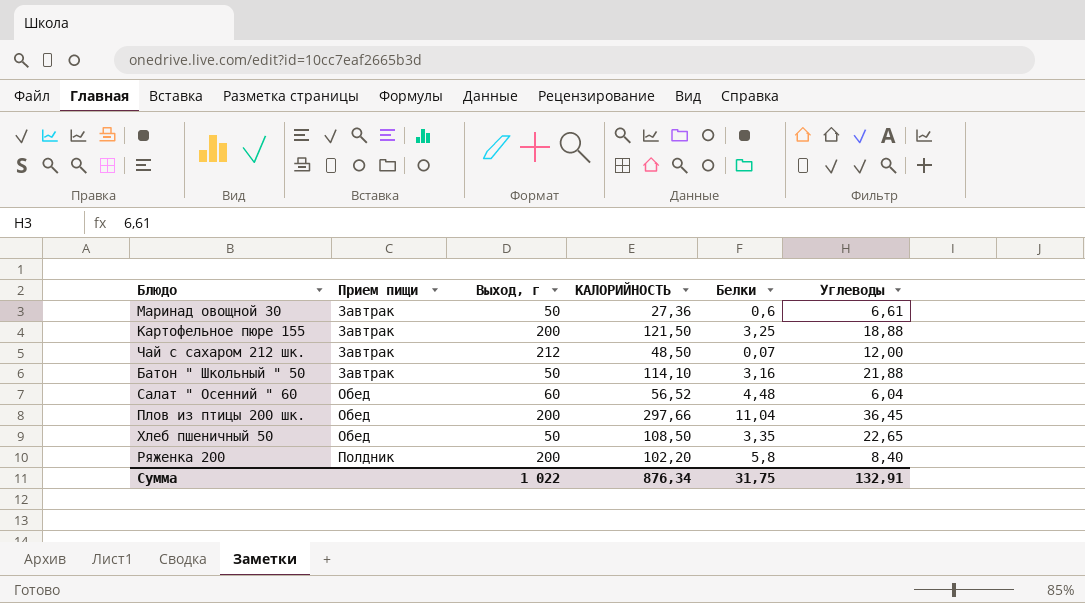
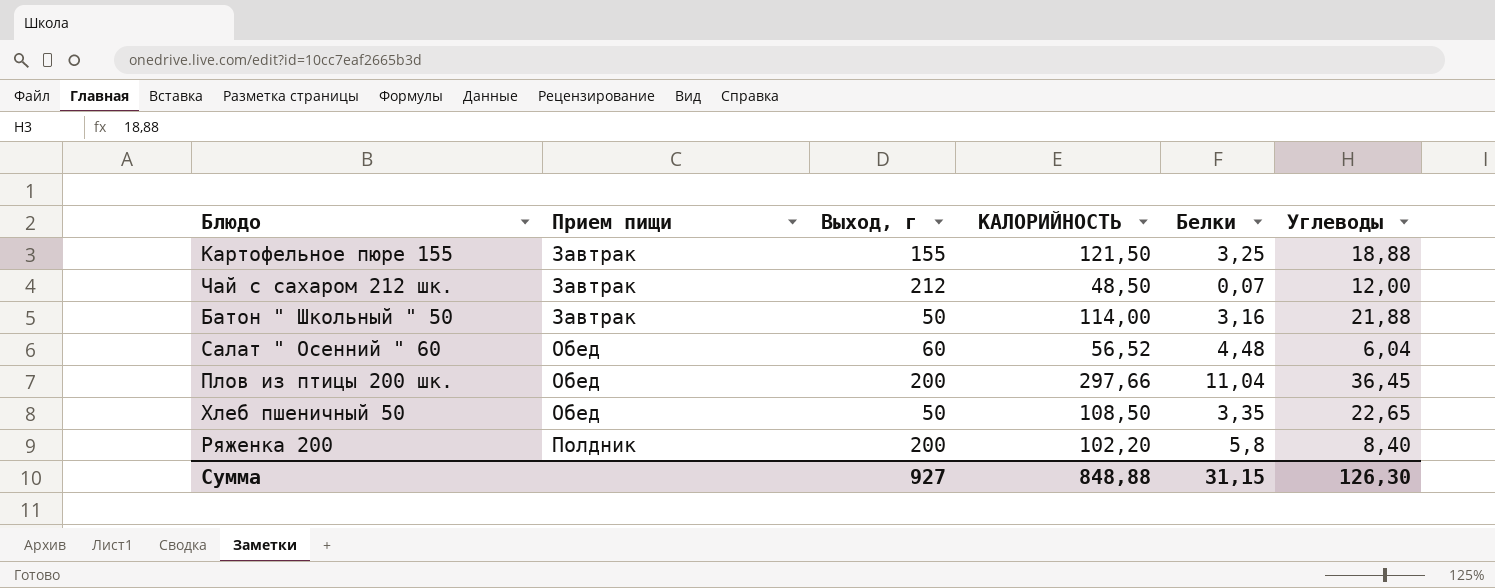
row Маринад овощной 30: Завтрак | 50 | 27,36 | 0,6 | 6,61 -> none
Картофельное пюре 155 | Выход, г: 200 -> 155
Батон " Школьный " 50 | КАЛОРИЙНОСТЬ: 114,10 -> 114,00
Сумма | Выход, г: 1 022 -> 927
Сумма | КАЛОРИЙНОСТЬ: 876,34 -> 848,88
Сумма | Белки: 31,75 -> 31,15
Сумма | Углеводы: 132,91 -> 126,30

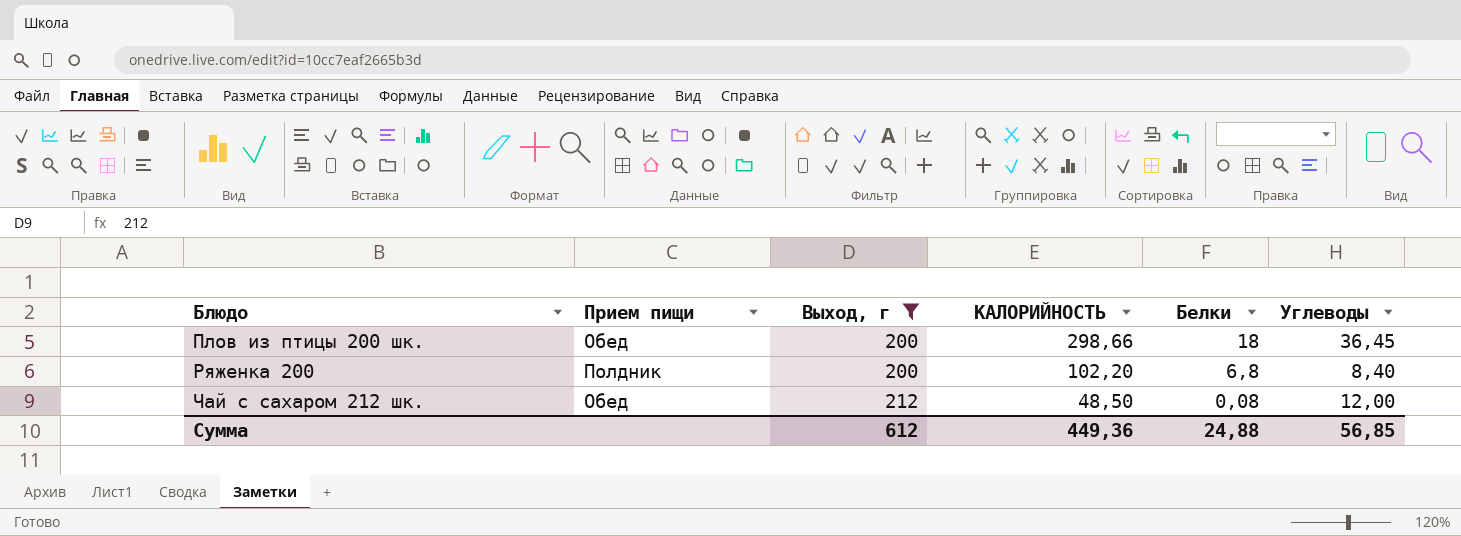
filter: none -> Выход, г >= 200
row order: Прием пищи ascending -> Блюдо ascending
Плов из птицы 200 шк. | КАЛОРИЙНОСТЬ: 297,66 -> 298,66
Плов из птицы 200 шк. | Белки: 11,04 -> 18
Ряженка 200 | Белки: 5,8 -> 6,8
Чай с сахаром 212 шк. | Прием пищи: Завтрак -> Обед
Чай с сахаром 212 шк. | Белки: 0,07 -> 0,08
Сумма | Выход, г: 927 -> 612
Сумма | КАЛОРИЙНОСТЬ: 848,88 -> 449,36
Сумма | Белки: 31,15 -> 24,88
Сумма | Углеводы: 126,30 -> 56,85

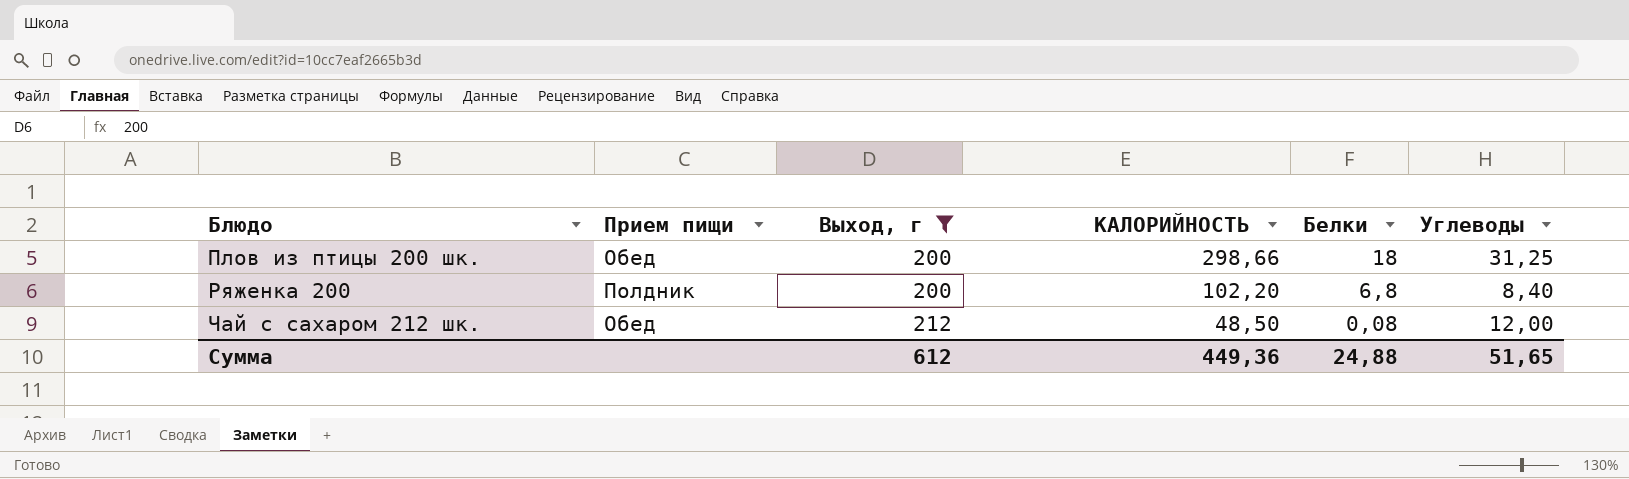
Плов из птицы 200 шк. | Углеводы: 36,45 -> 31,25
Сумма | Углеводы: 56,85 -> 51,65

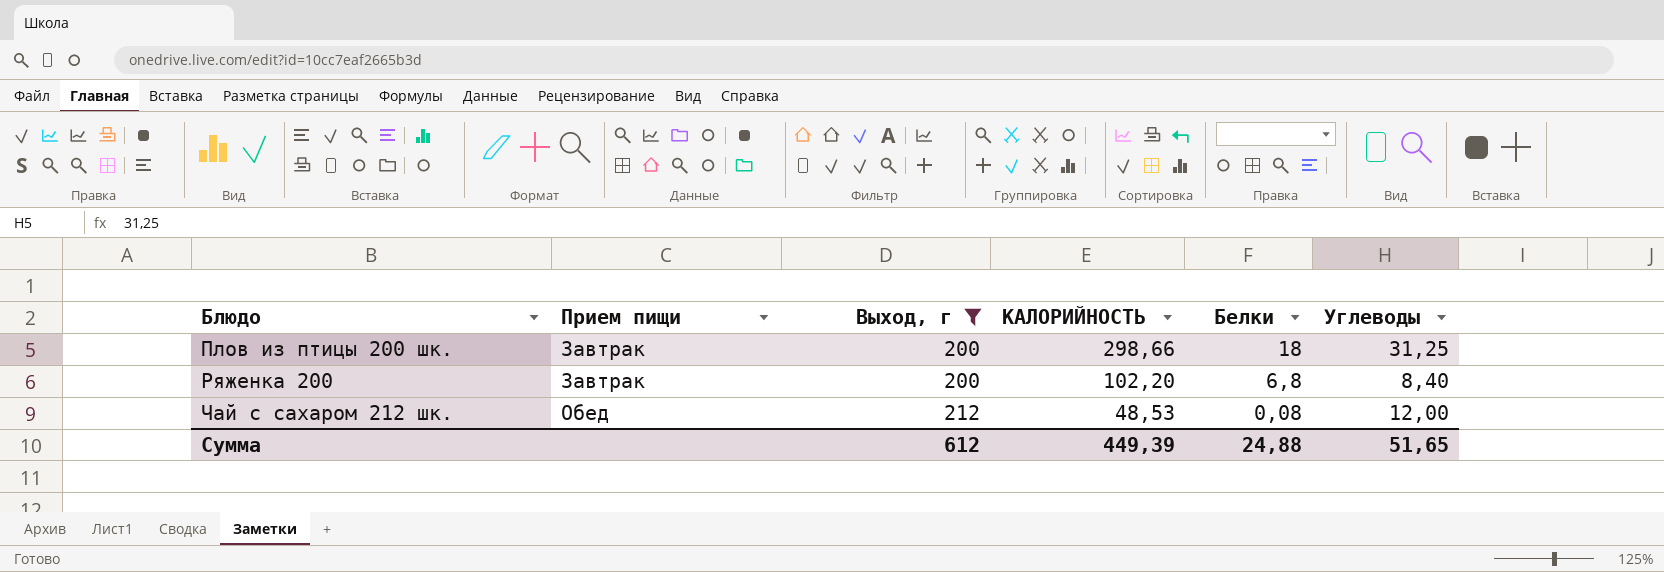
Плов из птицы 200 шк. | Прием пищи: Обед -> Завтрак
Ряженка 200 | Прием пищи: Полдник -> Завтрак
Чай с сахаром 212 шк. | КАЛОРИЙНОСТЬ: 48,50 -> 48,53
Сумма | КАЛОРИЙНОСТЬ: 449,36 -> 449,39

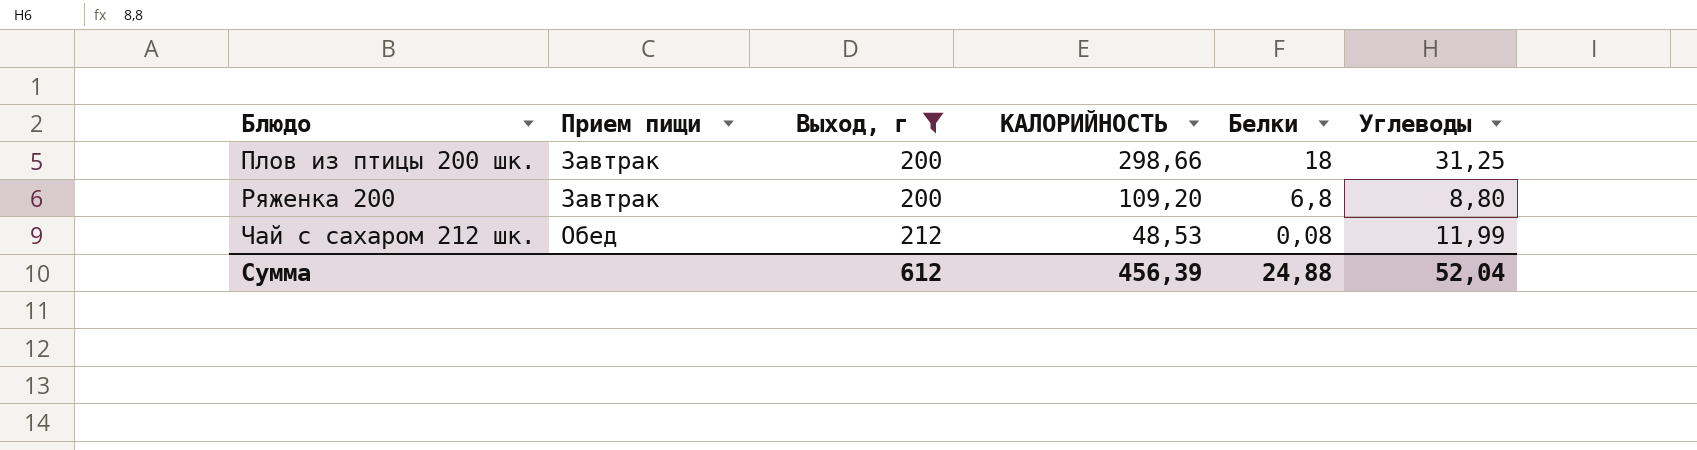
Ряженка 200 | КАЛОРИЙНОСТЬ: 102,20 -> 109,20
Ряженка 200 | Углеводы: 8,40 -> 8,80
Чай с сахаром 212 шк. | Углеводы: 12,00 -> 11,99
Сумма | КАЛОРИЙНОСТЬ: 449,39 -> 456,39
Сумма | Углеводы: 51,65 -> 52,04

